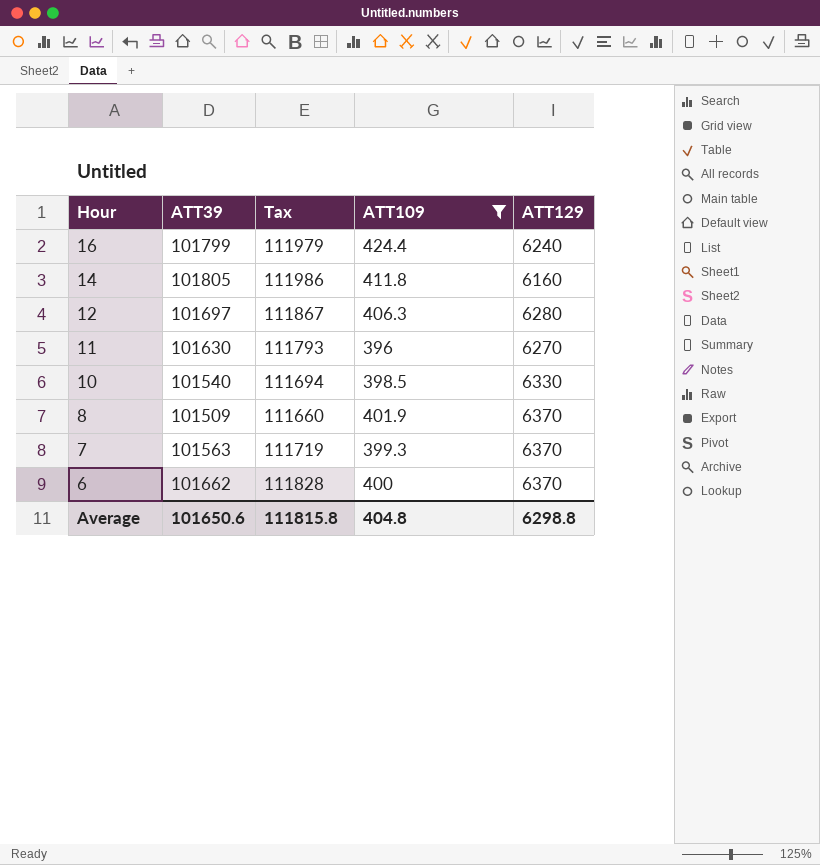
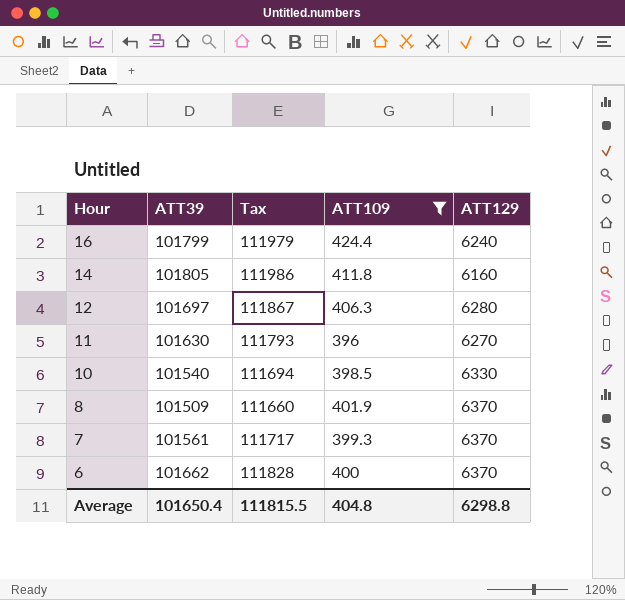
7 | ATT39: 101563 -> 101561
7 | Tax: 111719 -> 111717
Average | ATT39: 101650.6 -> 101650.4
Average | Tax: 111815.8 -> 111815.5

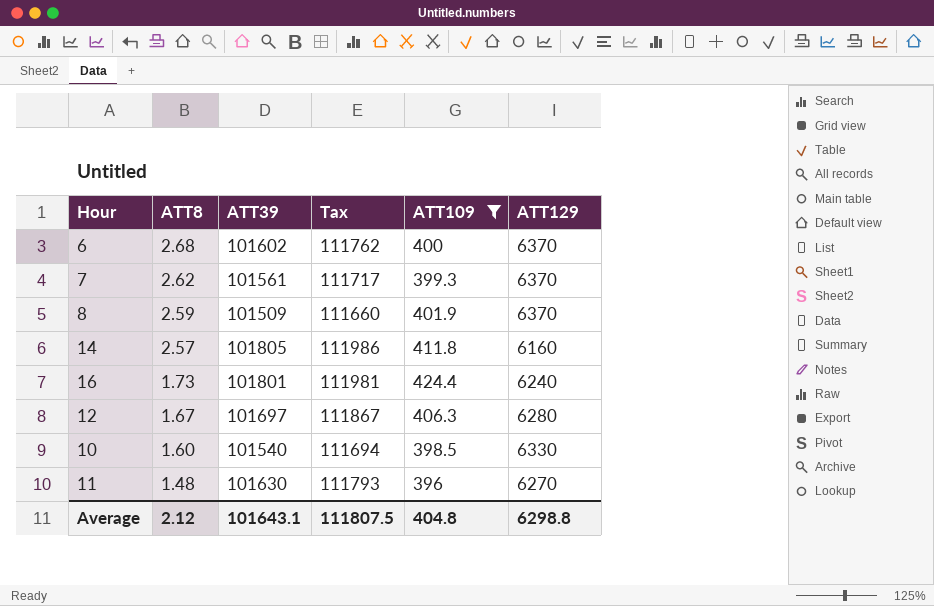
row order: Hour descending -> ATT8 descending
column ATT8 | position: none -> 2
6 | ATT39: 101662 -> 101602
6 | Tax: 111828 -> 111762
16 | ATT39: 101799 -> 101801
16 | Tax: 111979 -> 111981
Average | ATT39: 101650.4 -> 101643.1
Average | Tax: 111815.5 -> 111807.5

